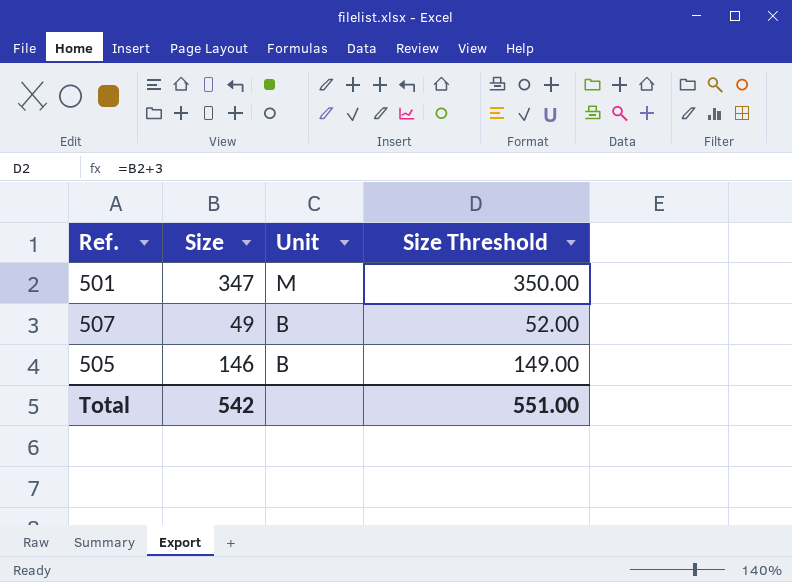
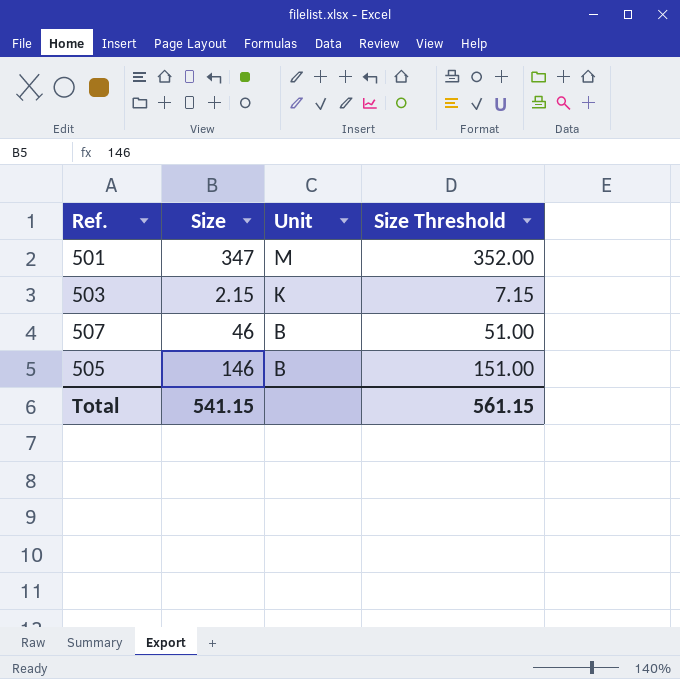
column Size Threshold | formula: [Size] + 3 -> [Size] + 5
row 503: none -> 2.15 | K | 7.15
507 | Size: 49 -> 46
Total | Size: 542 -> 541.15
Total | Size Threshold: 551.00 -> 561.15

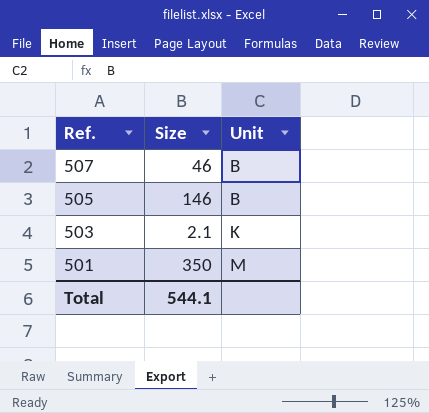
row order: Unit descending -> Ref. descending
column Size Threshold | formula: [Size] + 5 -> none
503 | Size: 2.15 -> 2.1
501 | Size: 347 -> 350
Total | Size: 541.15 -> 544.1

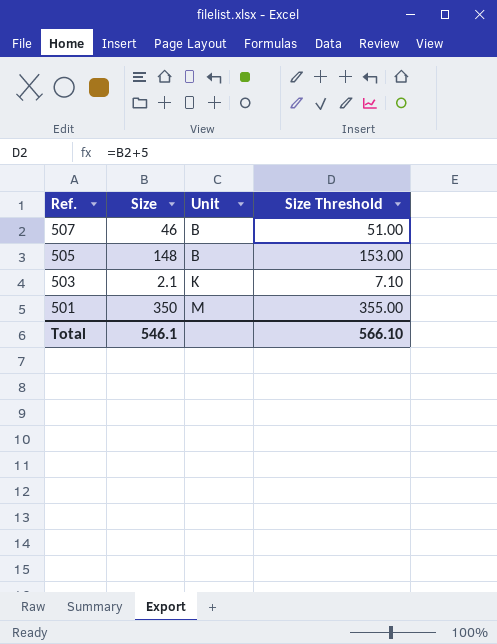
column Size Threshold | formula: none -> [Size] + 5
505 | Size: 146 -> 148
Total | Size: 544.1 -> 546.1

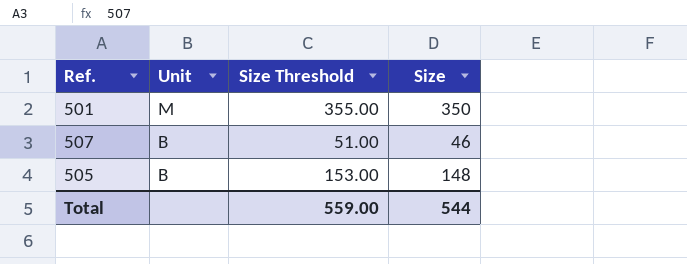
row order: Ref. descending -> Unit descending
column Size | position: 2 -> 4
row 503: 2.1 | K | 7.10 -> none
Total | Size Threshold: 566.10 -> 559.00
Total | Size: 546.1 -> 544

